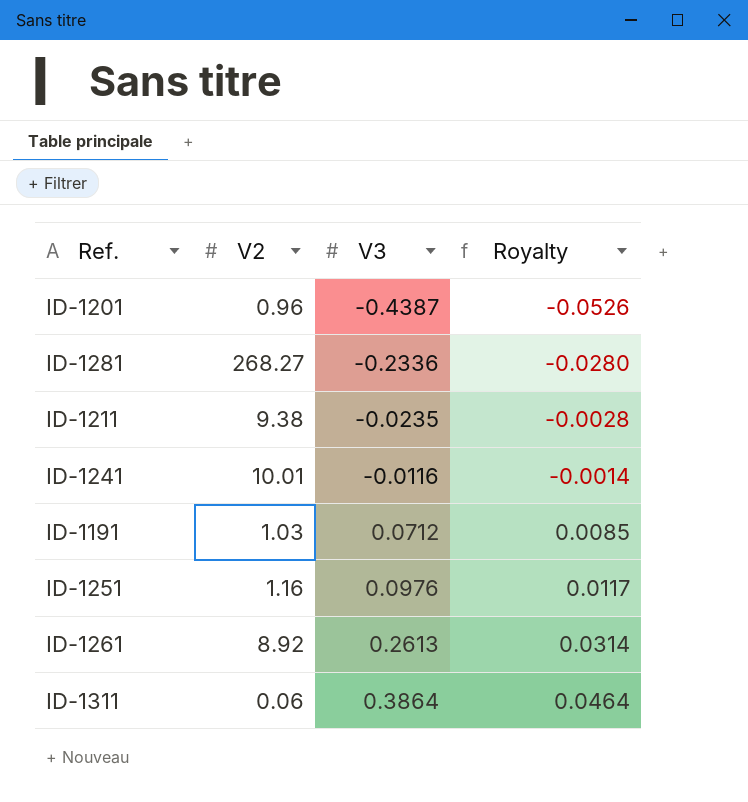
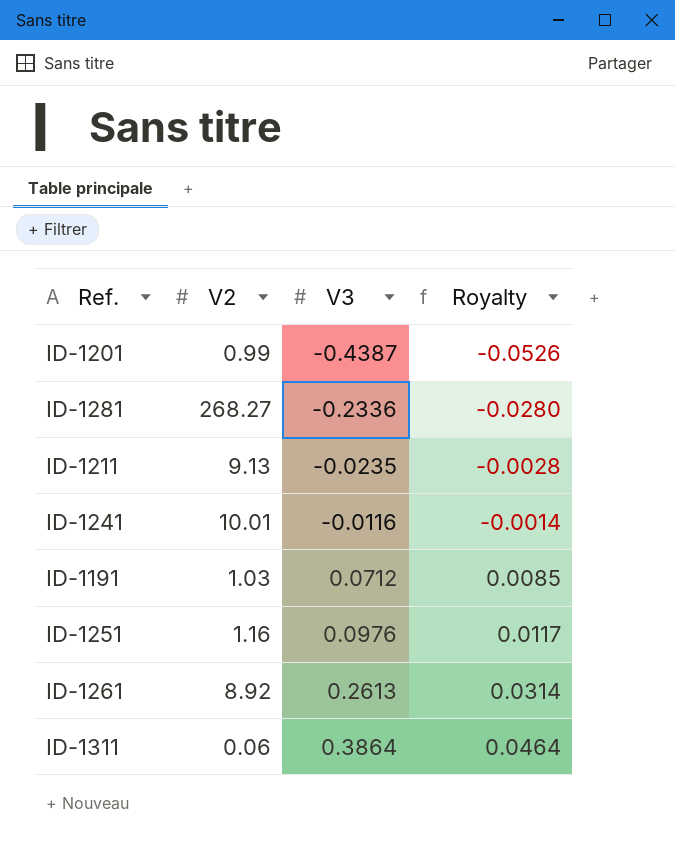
ID-1201 | V2: 0.96 -> 0.99
ID-1211 | V2: 9.38 -> 9.13

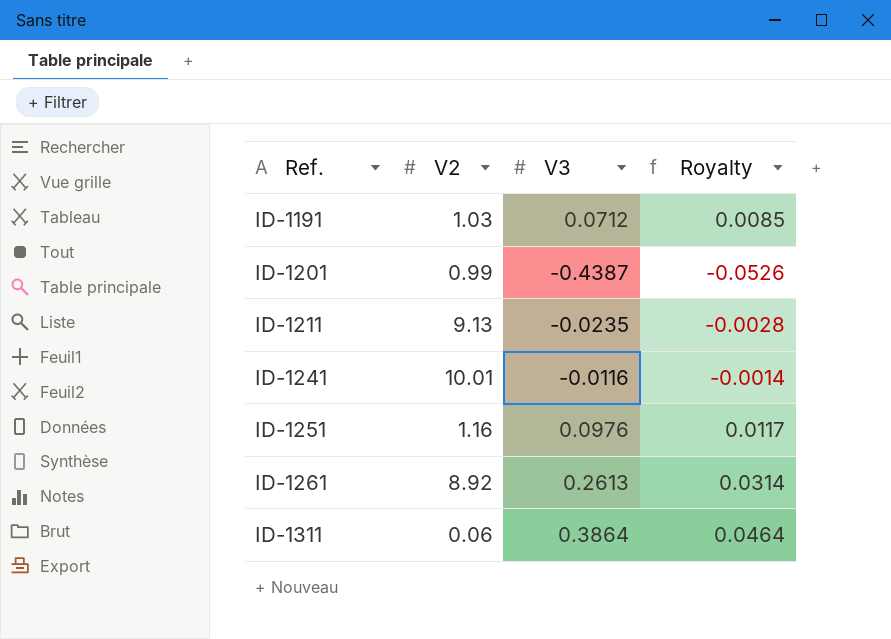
row order: V3 ascending -> Ref. ascending
row ID-1281: 268.27 | -0.2336 | -0.0280 -> none

